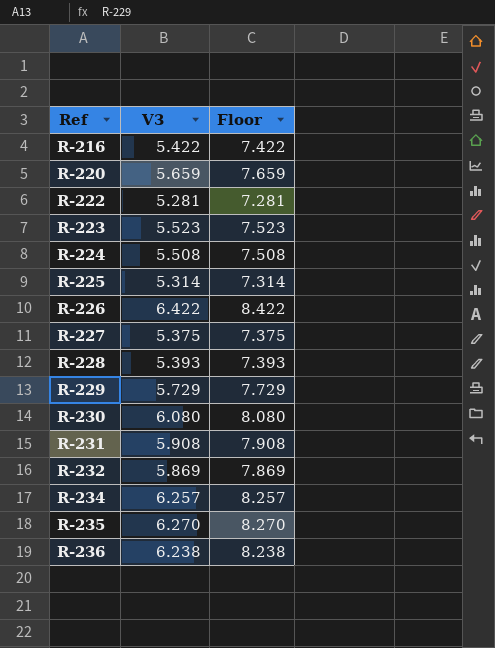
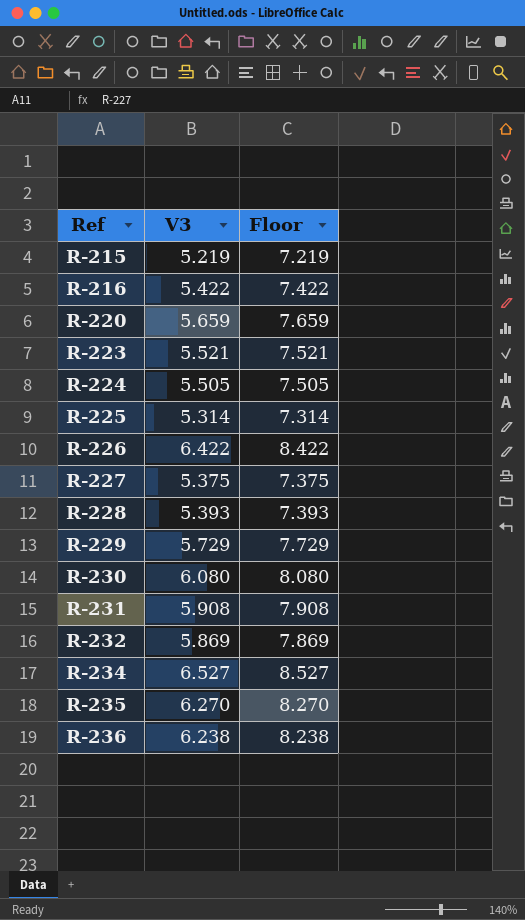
row R-222: 5.281 | 7.281 -> none
row R-215: none -> 5.219 | 7.219
R-223 | V3: 5.523 -> 5.521
R-223 | Floor: 7.523 -> 7.521
R-224 | V3: 5.508 -> 5.505
R-224 | Floor: 7.508 -> 7.505
R-234 | V3: 6.257 -> 6.527
R-234 | Floor: 8.257 -> 8.527

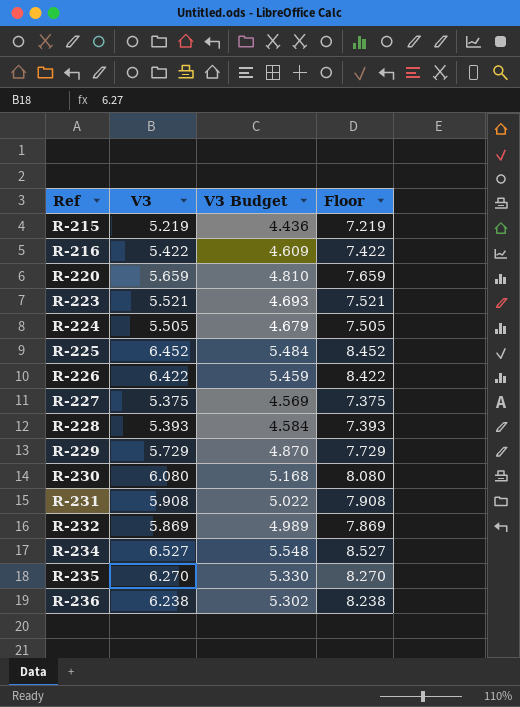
column V3 Budget | formula: none -> [V3] * 0.85
R-225 | V3: 5.314 -> 6.452
R-225 | Floor: 7.314 -> 8.452

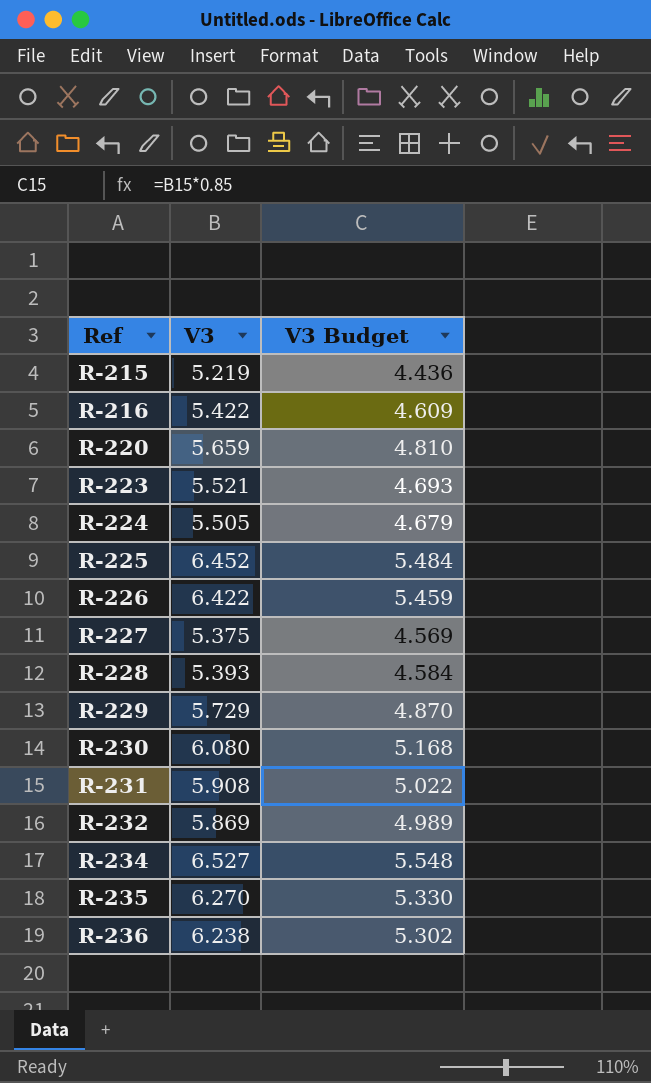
column Floor | formula: [V3] + 2 -> none

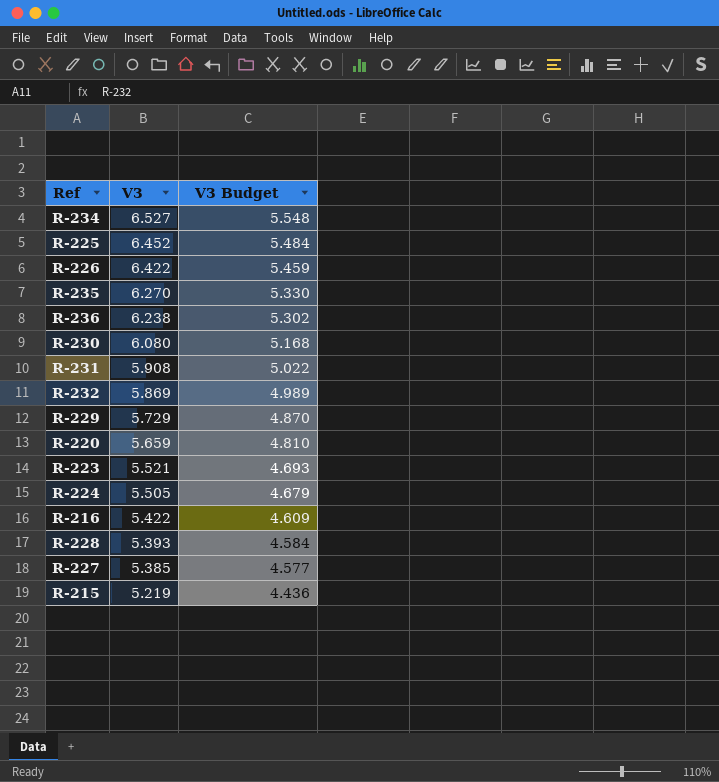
row order: Ref ascending -> V3 descending
R-227 | V3: 5.375 -> 5.385
R-227 | V3 Budget: 4.569 -> 4.577

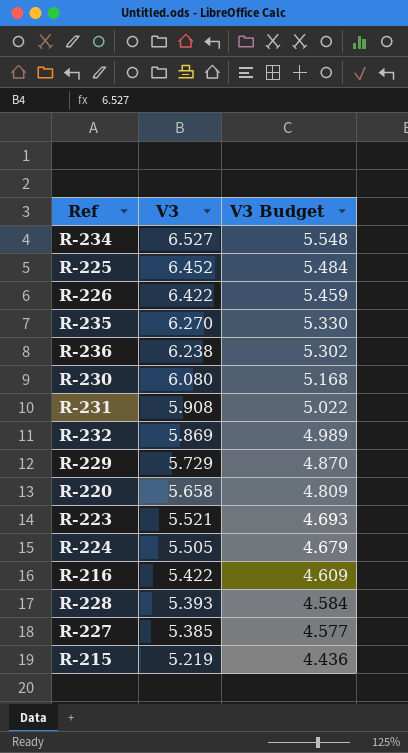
R-220 | V3: 5.659 -> 5.658
R-220 | V3 Budget: 4.810 -> 4.809

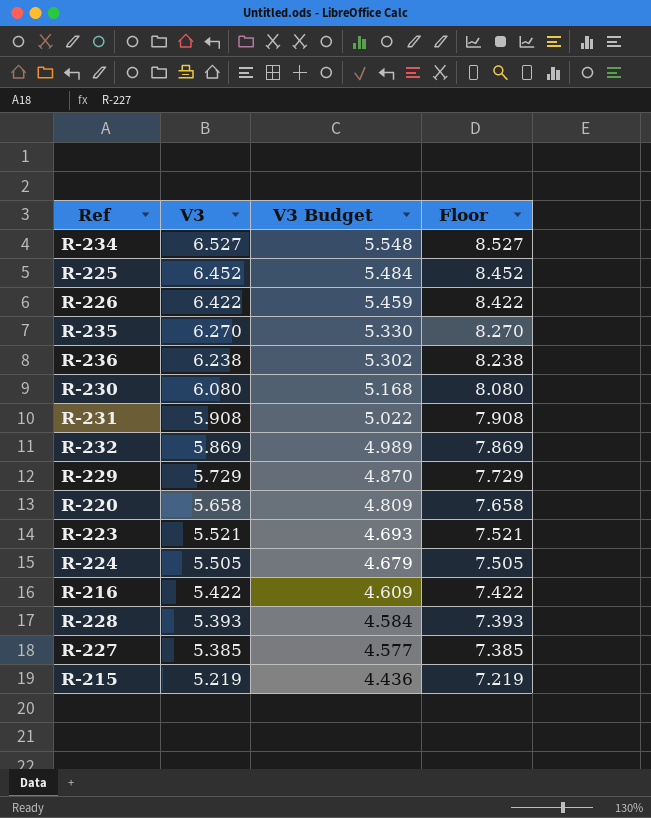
column Floor | formula: none -> [V3] + 2

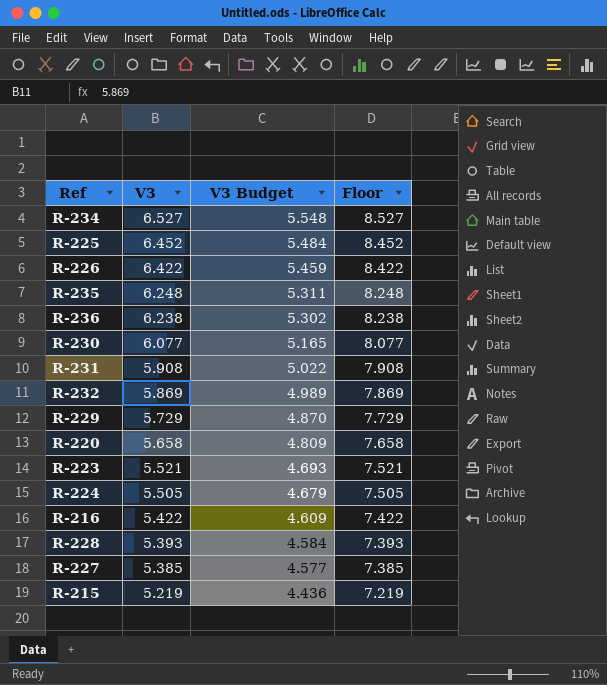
R-235 | V3: 6.270 -> 6.248
R-235 | V3 Budget: 5.330 -> 5.311
R-235 | Floor: 8.270 -> 8.248
R-230 | V3: 6.080 -> 6.077
R-230 | V3 Budget: 5.168 -> 5.165
R-230 | Floor: 8.080 -> 8.077

